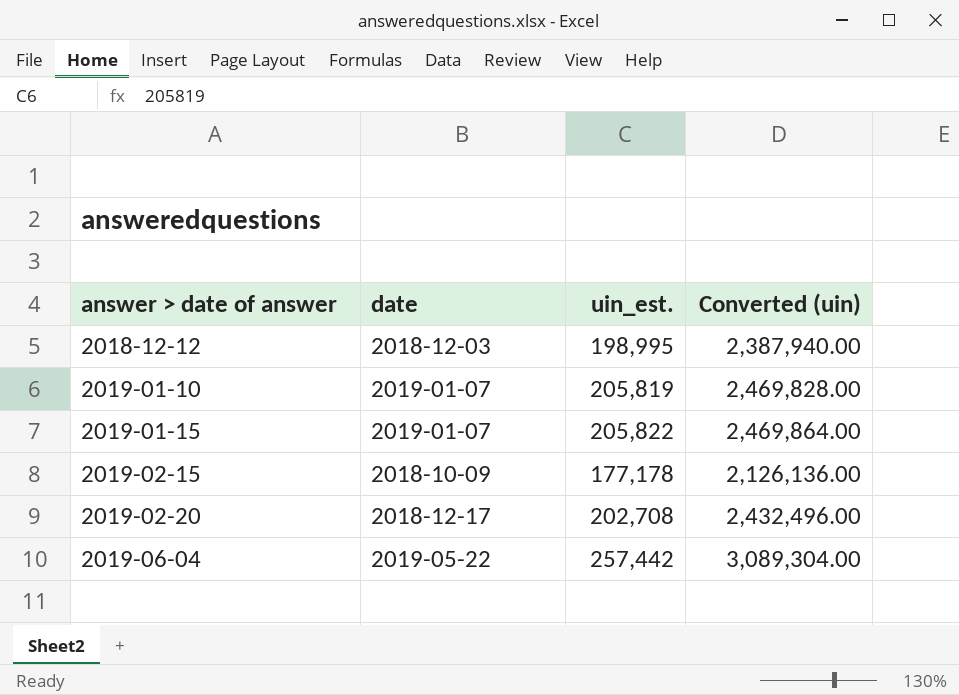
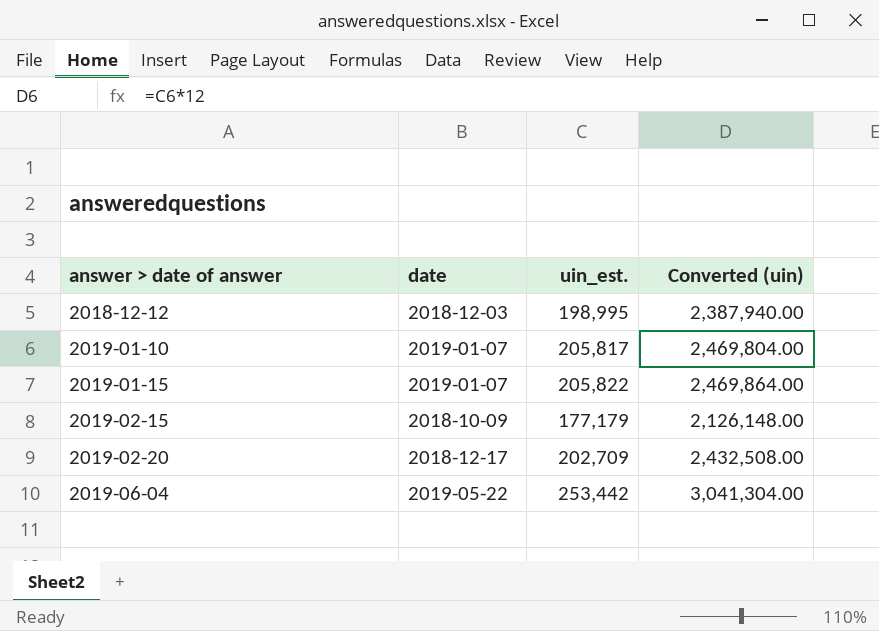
2019-01-10 | uin_est.: 205,819 -> 205,817
2019-01-10 | Converted (uin): 2,469,828.00 -> 2,469,804.00
2019-02-15 | uin_est.: 177,178 -> 177,179
2019-02-15 | Converted (uin): 2,126,136.00 -> 2,126,148.00
2019-02-20 | uin_est.: 202,708 -> 202,709
2019-02-20 | Converted (uin): 2,432,496.00 -> 2,432,508.00
2019-06-04 | uin_est.: 257,442 -> 253,442
2019-06-04 | Converted (uin): 3,089,304.00 -> 3,041,304.00

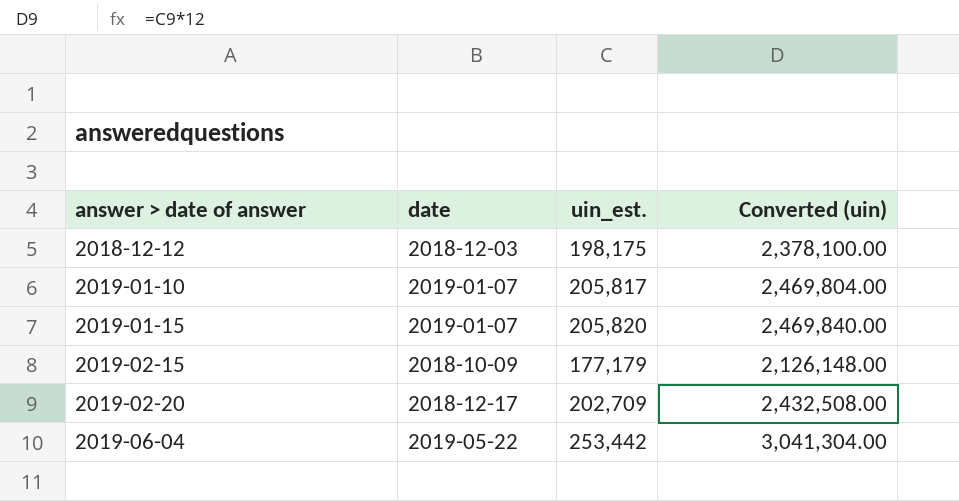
2018-12-12 | uin_est.: 198,995 -> 198,175
2018-12-12 | Converted (uin): 2,387,940.00 -> 2,378,100.00
2019-01-15 | uin_est.: 205,822 -> 205,820
2019-01-15 | Converted (uin): 2,469,864.00 -> 2,469,840.00

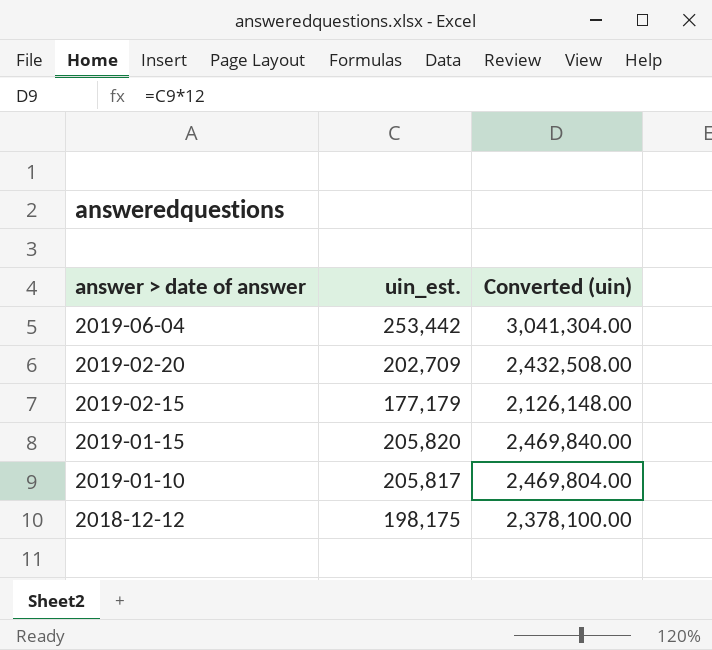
row order: answer > date of answer ascending -> answer > date of answer descending
column date | position: 2 -> none

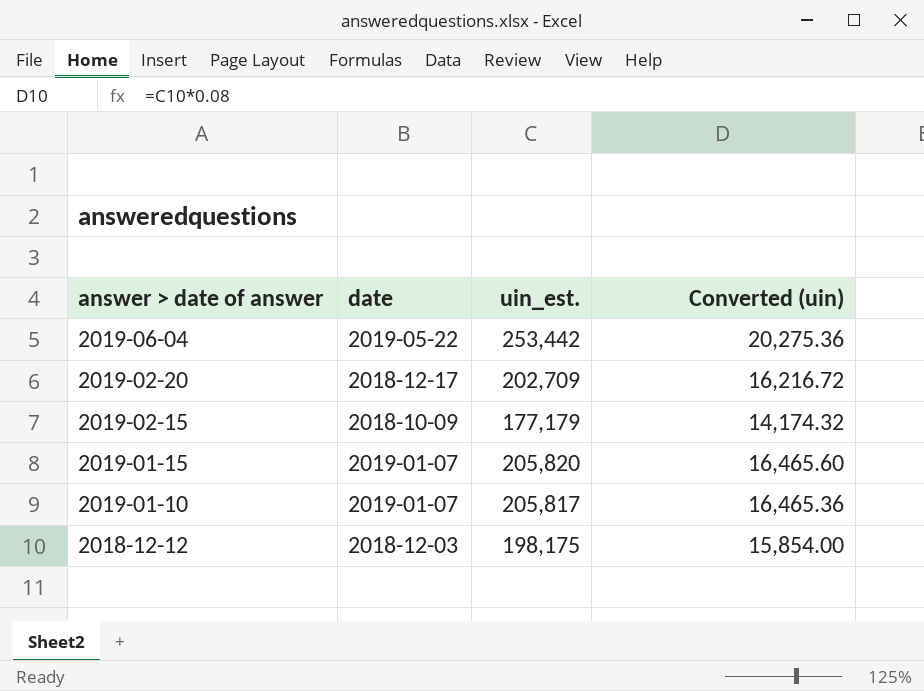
column date | position: none -> 2
column Converted (uin) | formula: [uin_est.] * 12 -> [uin_est.] * 0.08

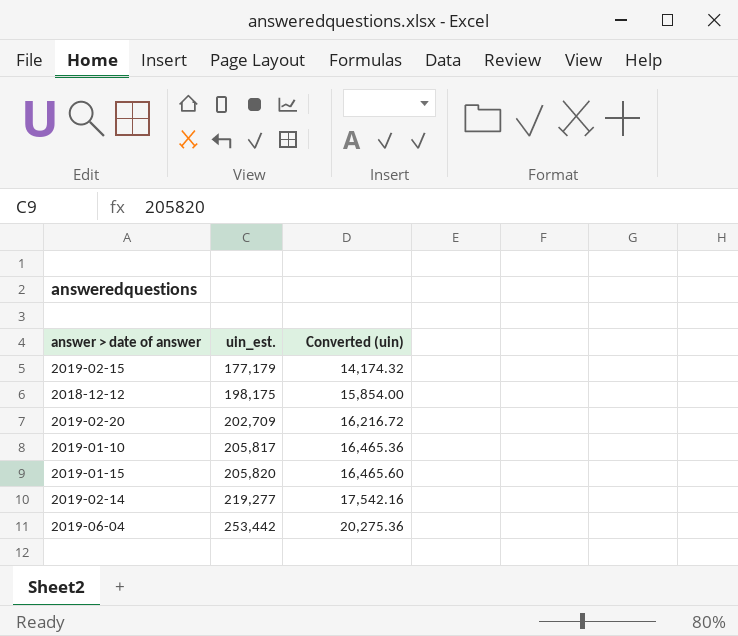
row order: answer > date of answer descending -> uin_est. ascending
column date | position: 2 -> none
row 2019-02-14: none -> 219,277 | 17,542.16

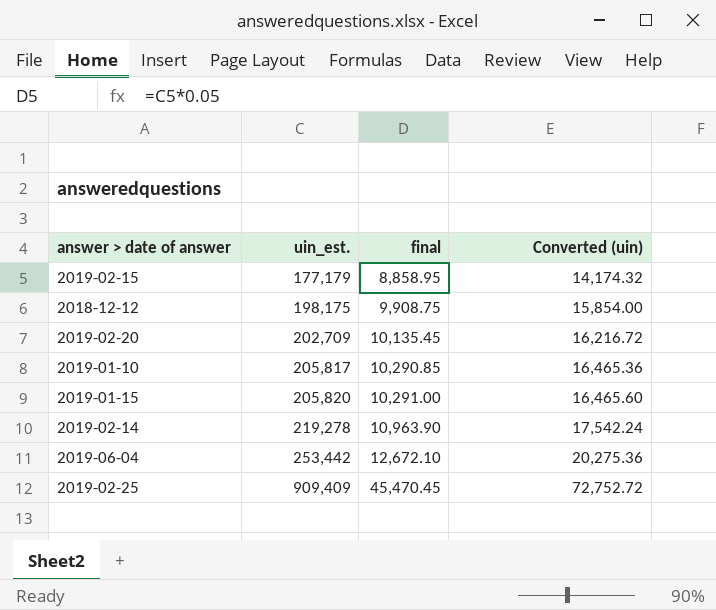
column final | formula: none -> [uin_est.] * 0.05
2019-02-14 | uin_est.: 219,277 -> 219,278
2019-02-14 | Converted (uin): 17,542.16 -> 17,542.24
row 2019-02-25: none -> 909,409 | 45,470.45 | 72,752.72

